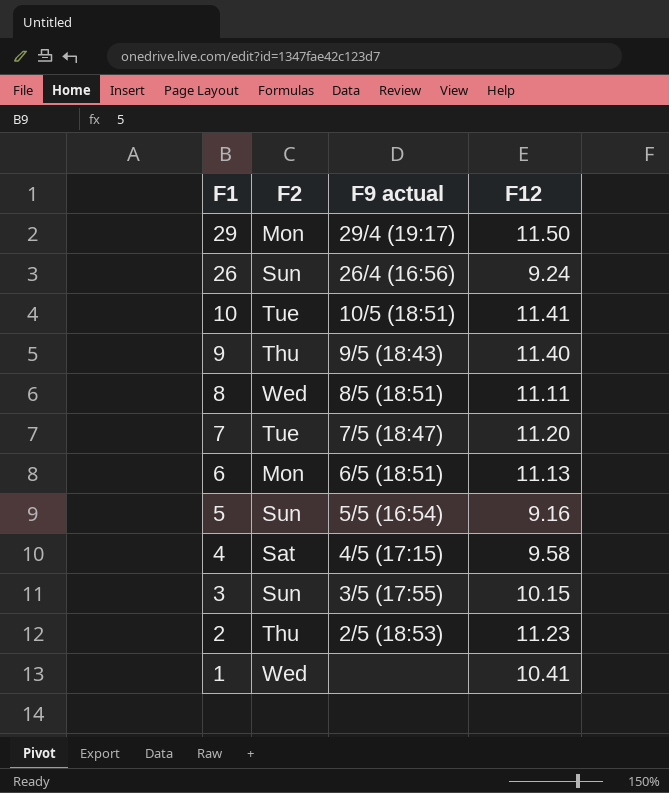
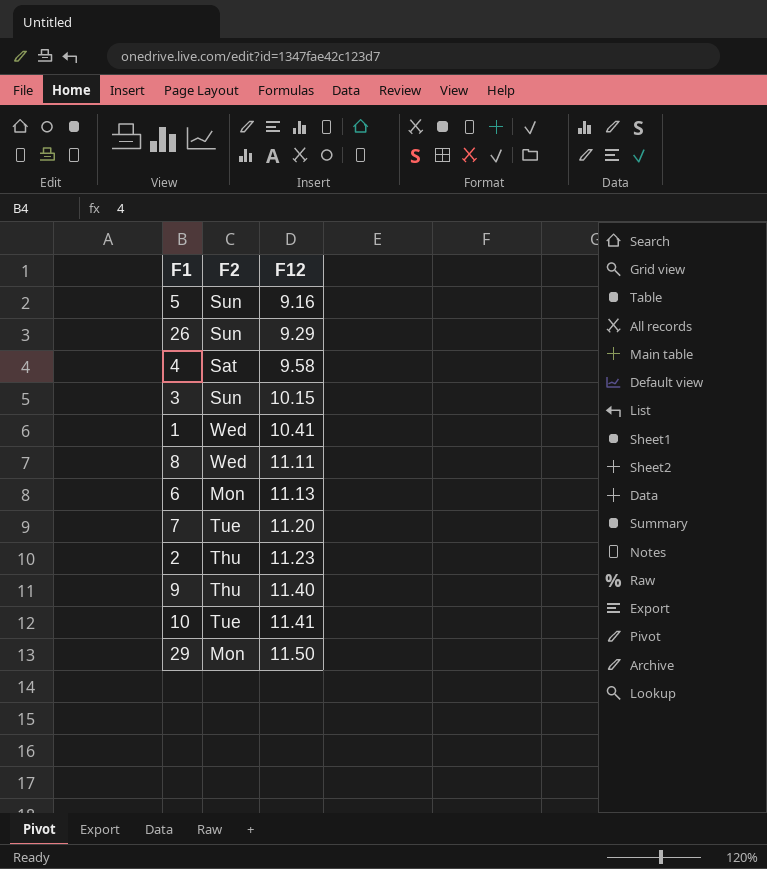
row order: F1 descending -> F12 ascending
column F9 actual | position: 3 -> none
26 | F12: 9.24 -> 9.29

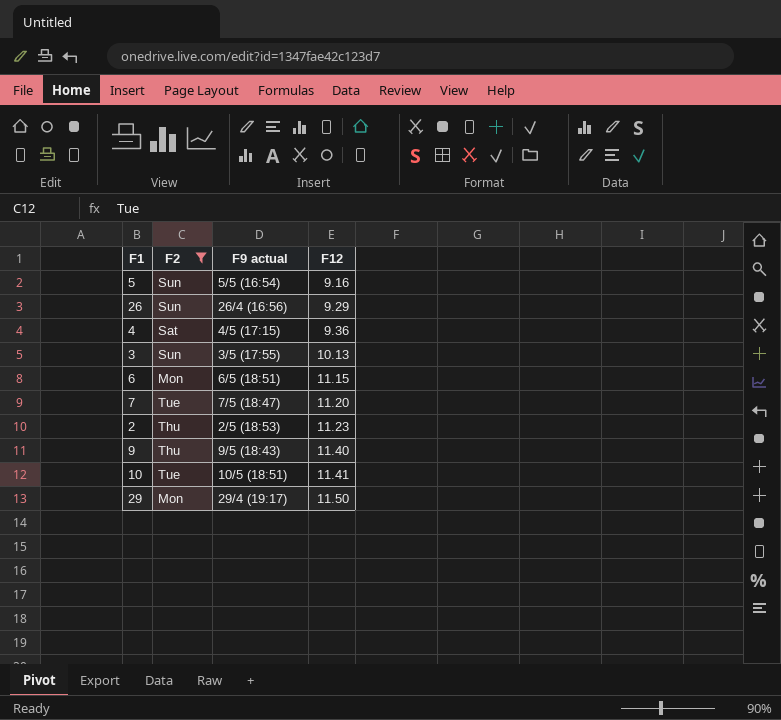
filter: none -> F2 != Wed
column F9 actual | position: none -> 3
4 | F12: 9.58 -> 9.36
3 | F12: 10.15 -> 10.13
6 | F12: 11.13 -> 11.15

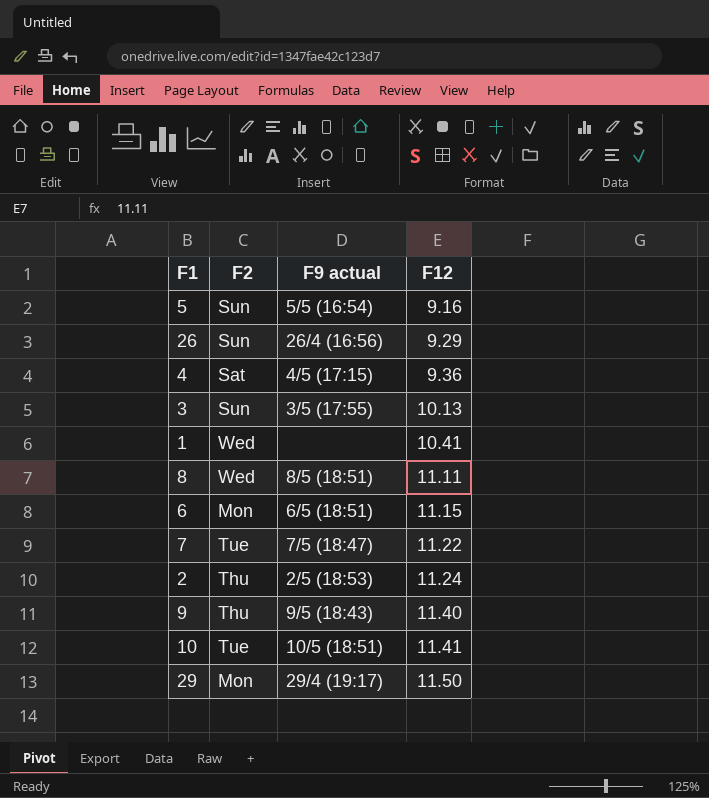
filter: F2 != Wed -> none
7 | F12: 11.20 -> 11.22
2 | F12: 11.23 -> 11.24

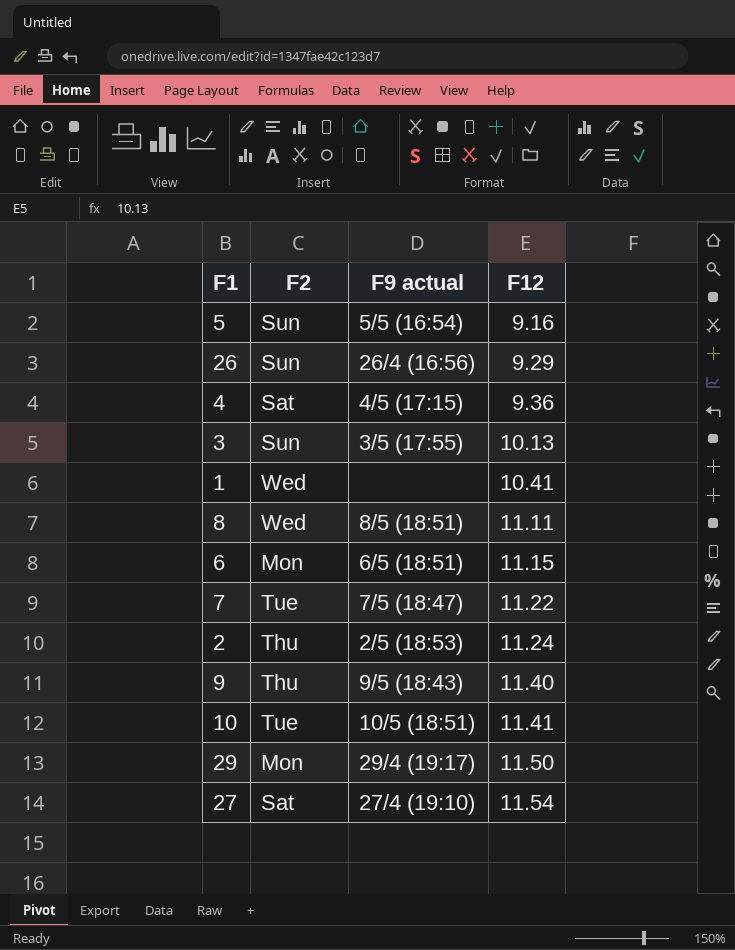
row 27: none -> Sat | 27/4 (19:10) | 11.54

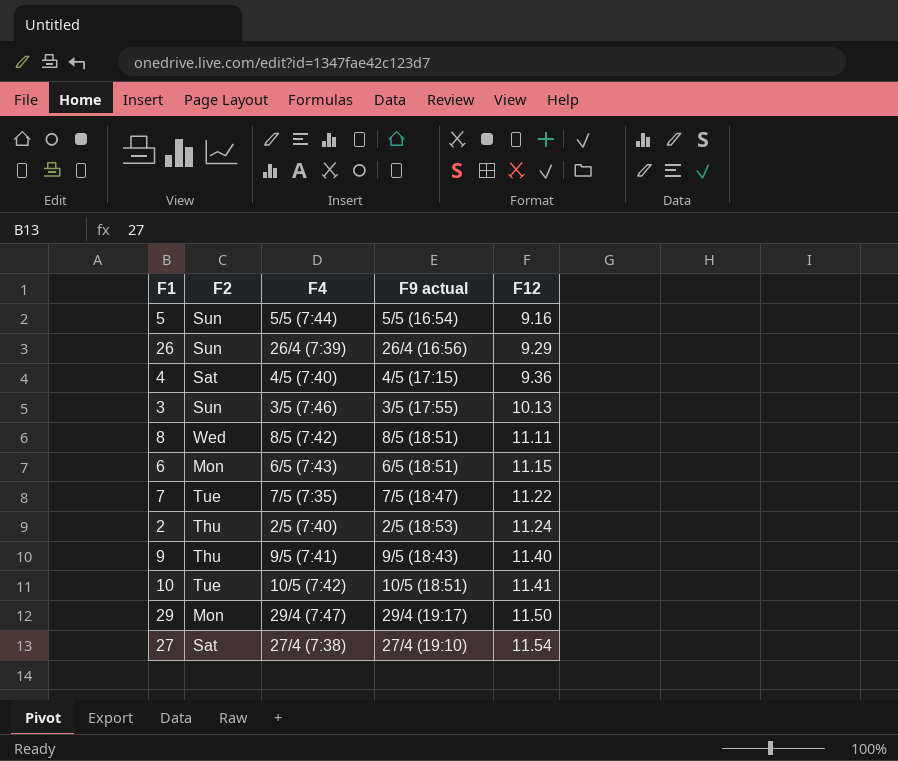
column F4 | position: none -> 3
row 1: Wed | none | 10.41 -> none

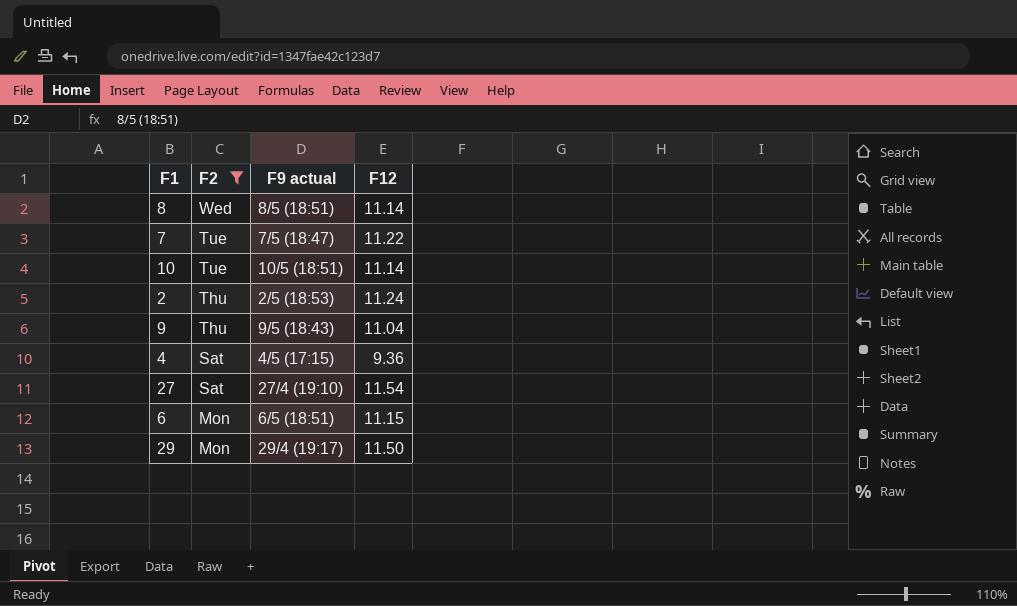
filter: none -> F2 != Sun
row order: F12 ascending -> F2 descending
column F4 | position: 3 -> none
8 | F12: 11.11 -> 11.14
10 | F12: 11.41 -> 11.14
9 | F12: 11.40 -> 11.04

